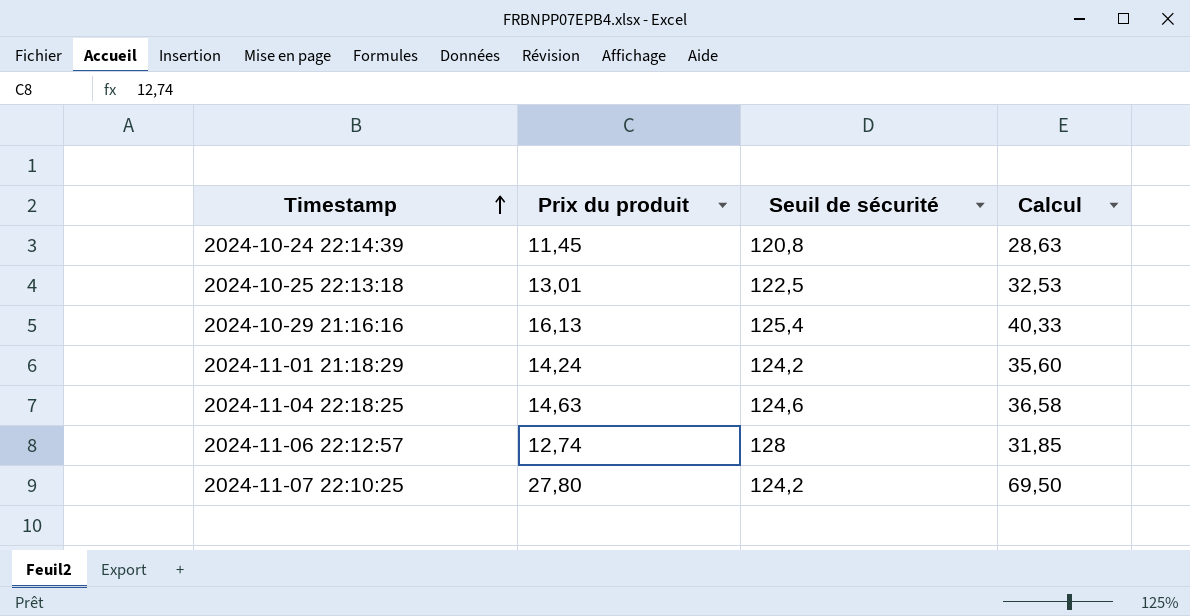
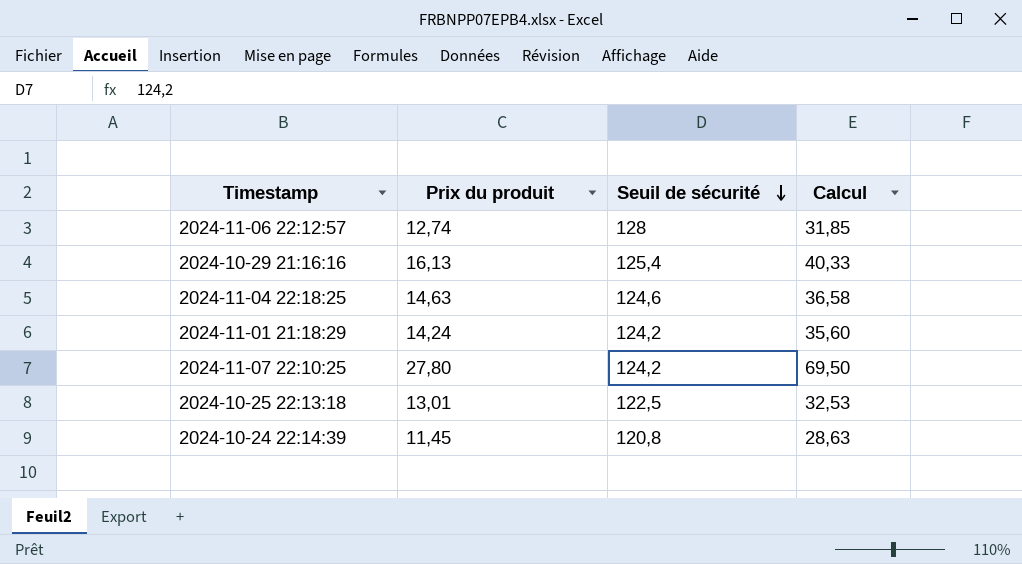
row order: Timestamp ascending -> Seuil de sécurité descending

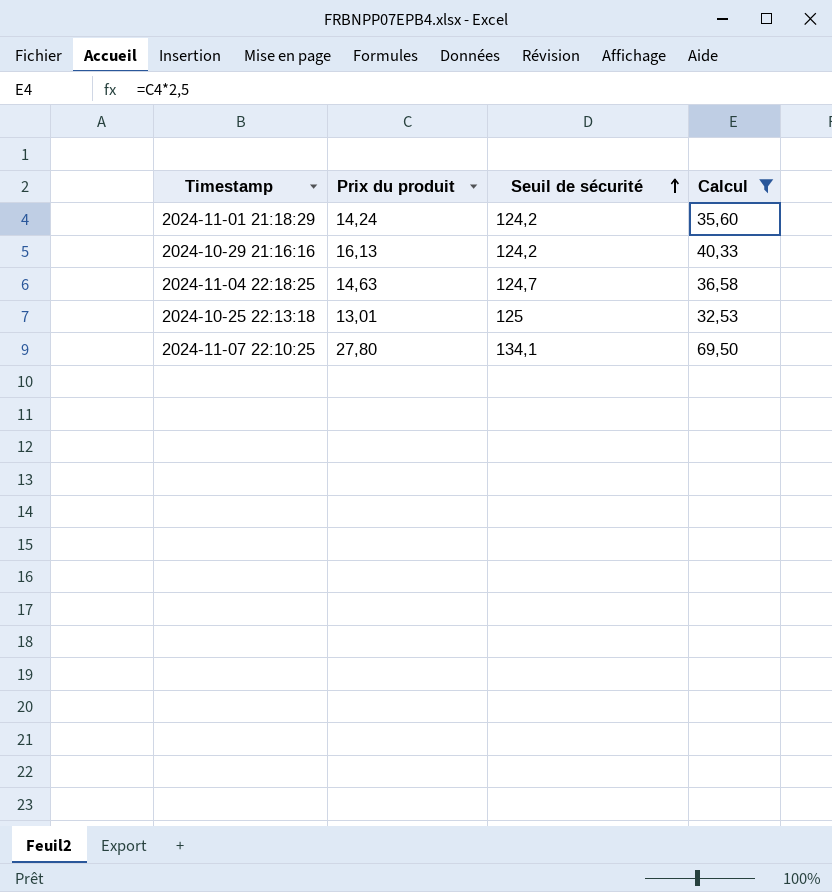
filter: none -> Calcul >= 32,53
row order: Seuil de sécurité descending -> Seuil de sécurité ascending
2024-10-29 21:16:16 | Seuil de sécurité: 125,4 -> 124,2
2024-11-04 22:18:25 | Seuil de sécurité: 124,6 -> 124,7
2024-10-25 22:13:18 | Seuil de sécurité: 122,5 -> 125
2024-11-07 22:10:25 | Seuil de sécurité: 124,2 -> 134,1

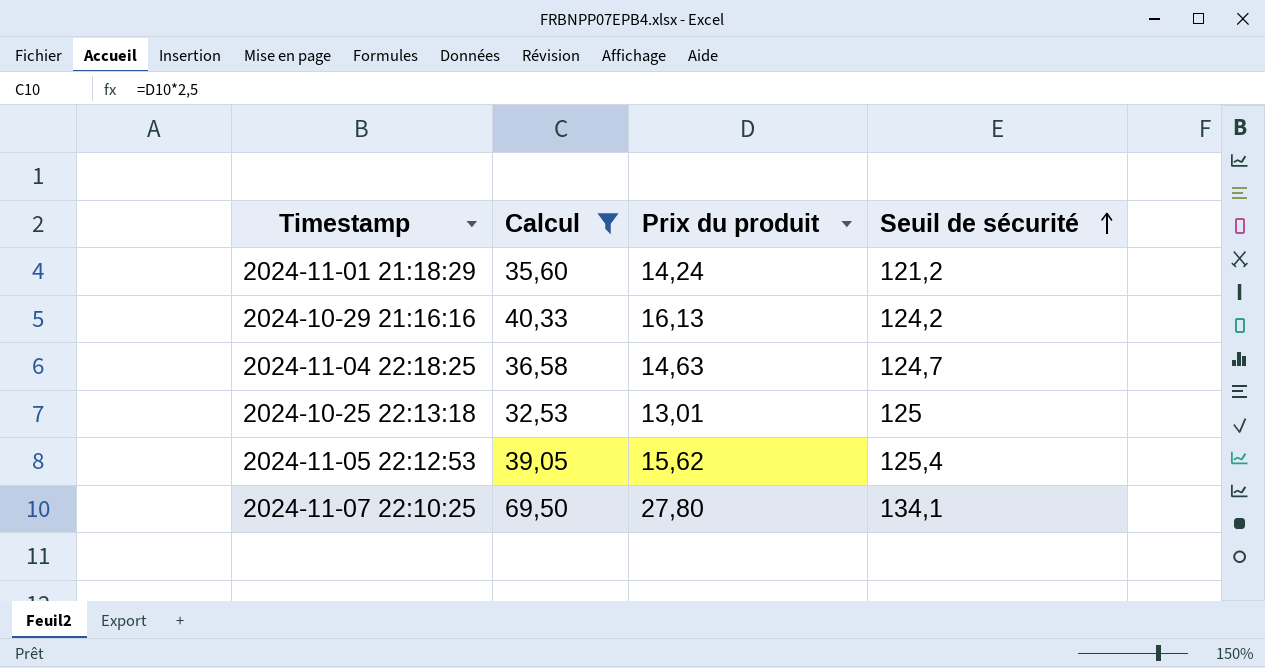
column Calcul | position: 4 -> 2
2024-11-01 21:18:29 | Seuil de sécurité: 124,2 -> 121,2
row 2024-11-05 22:12:53: none -> 39,05 | 15,62 | 125,4

